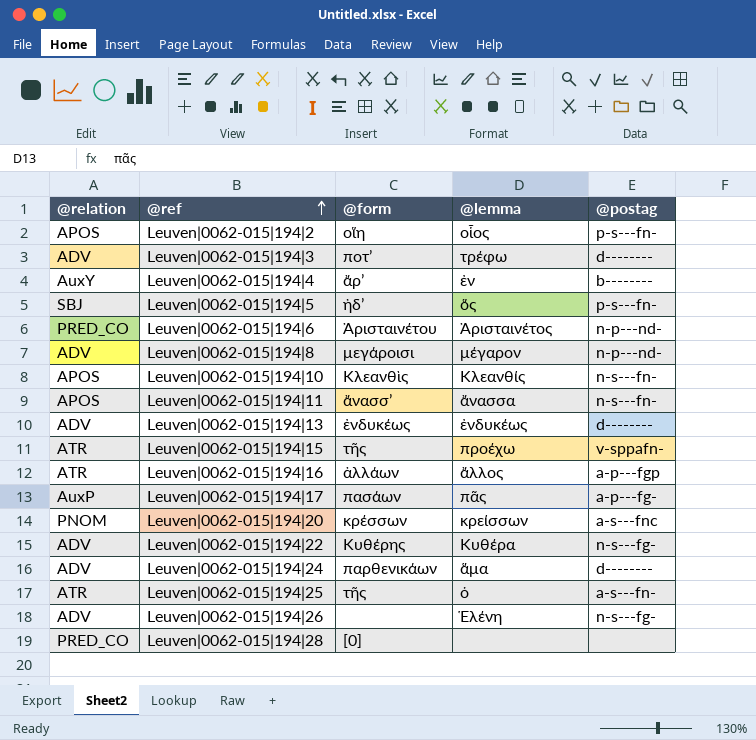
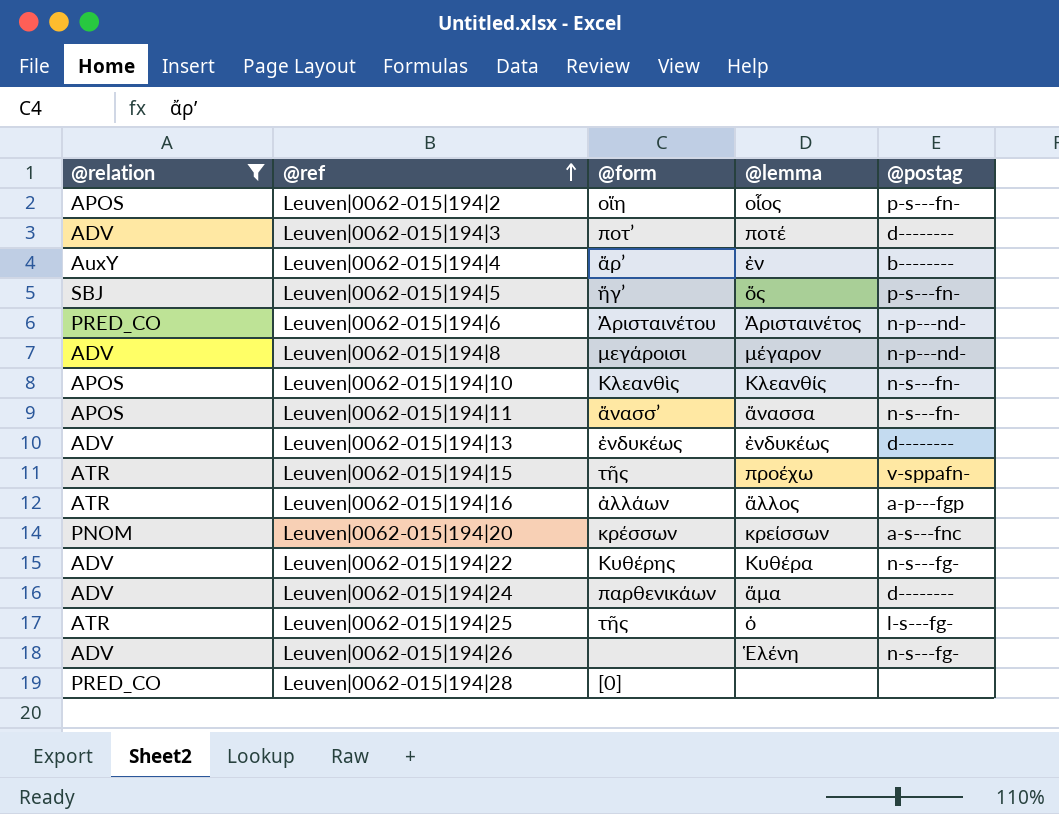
filter: none -> @relation != AuxP
Leuven|0062-015|194|3 | @lemma: τρέφω -> ποτέ
Leuven|0062-015|194|5 | @form: ἠδ’ -> ἥγ’
Leuven|0062-015|194|25 | @postag: a-s---fn- -> l-s---fg-

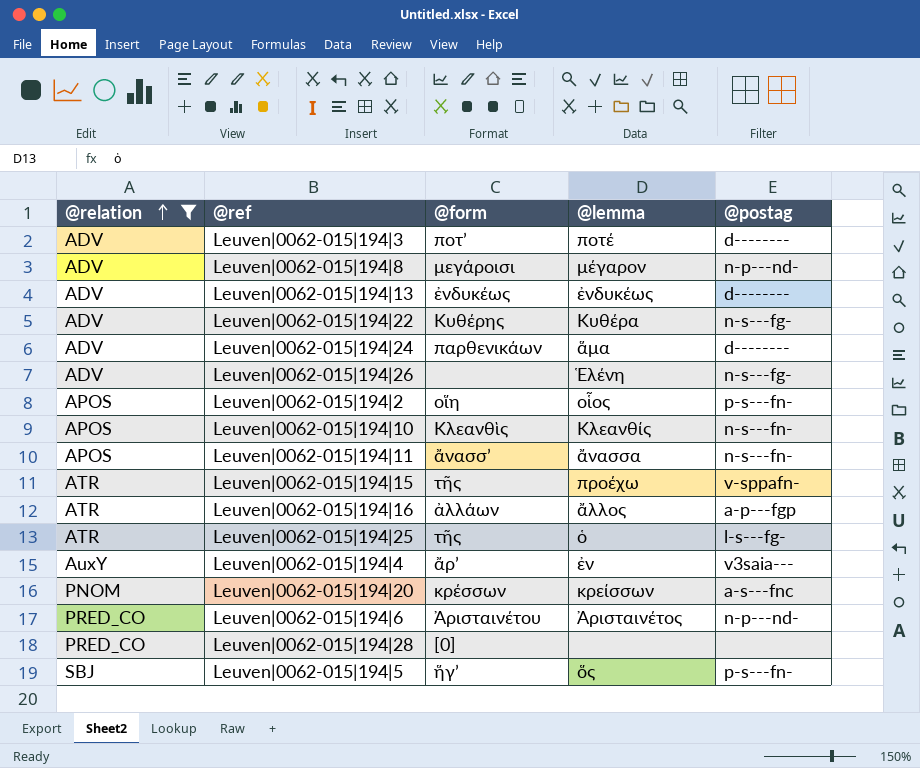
row order: @ref ascending -> @relation ascending
Leuven|0062-015|194|4 | @postag: b-------- -> v3saia---

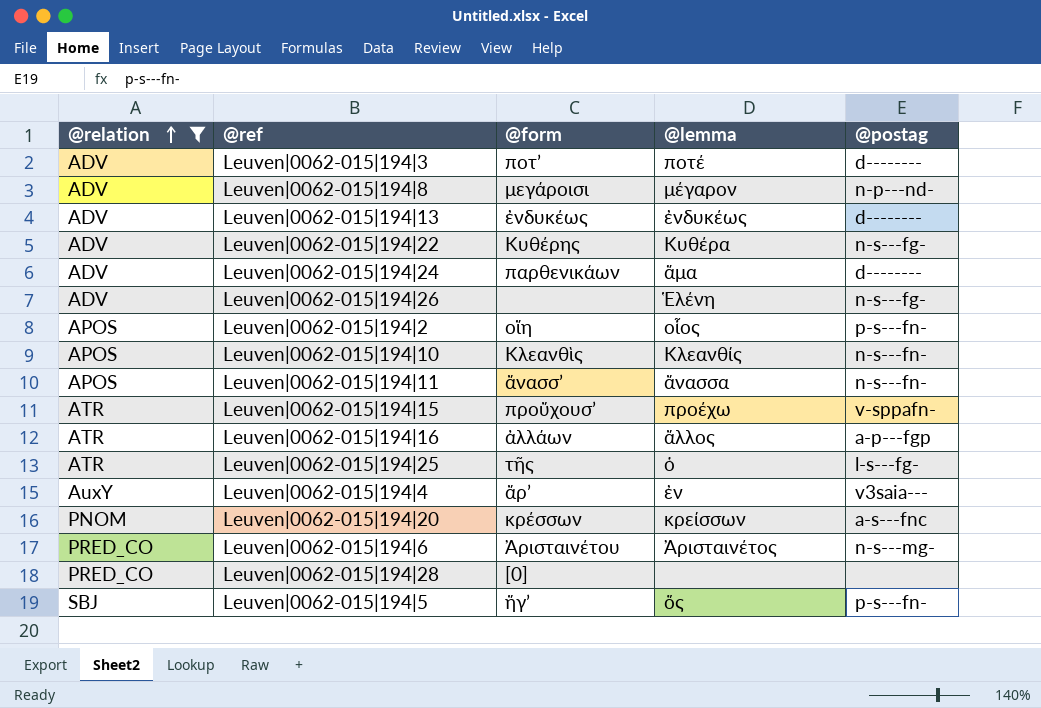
Leuven|0062-015|194|15 | @form: τῆς -> προὔχουσ’
Leuven|0062-015|194|6 | @postag: n-p---nd- -> n-s---mg-

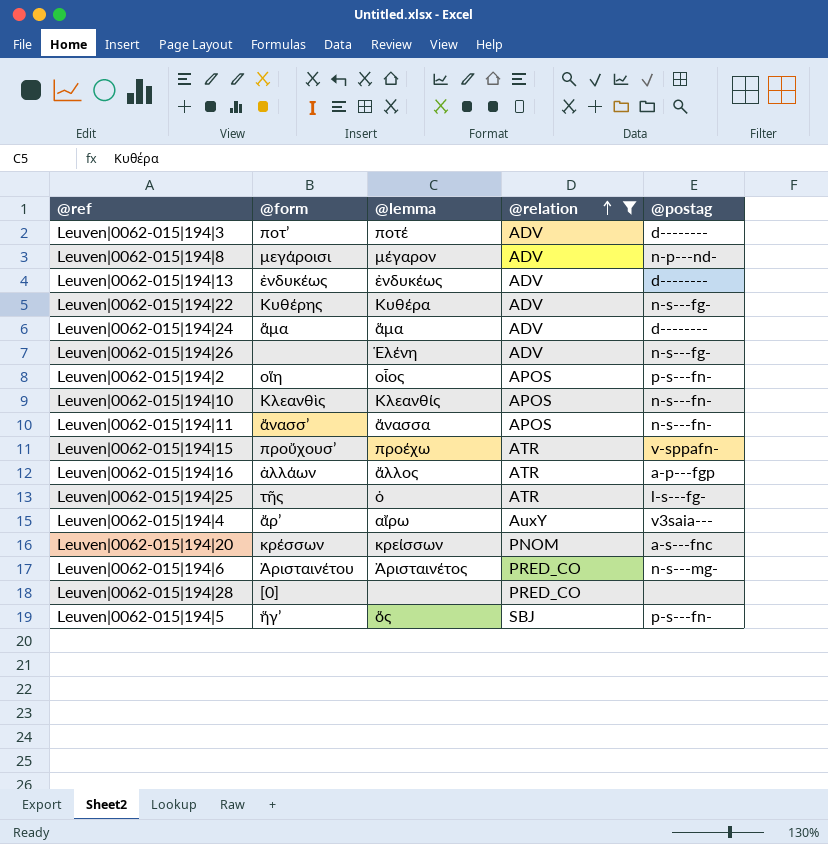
column @relation | position: 1 -> 4
Leuven|0062-015|194|24 | @form: παρθενικάων -> ἅμα
Leuven|0062-015|194|4 | @lemma: ἐν -> αἴρω

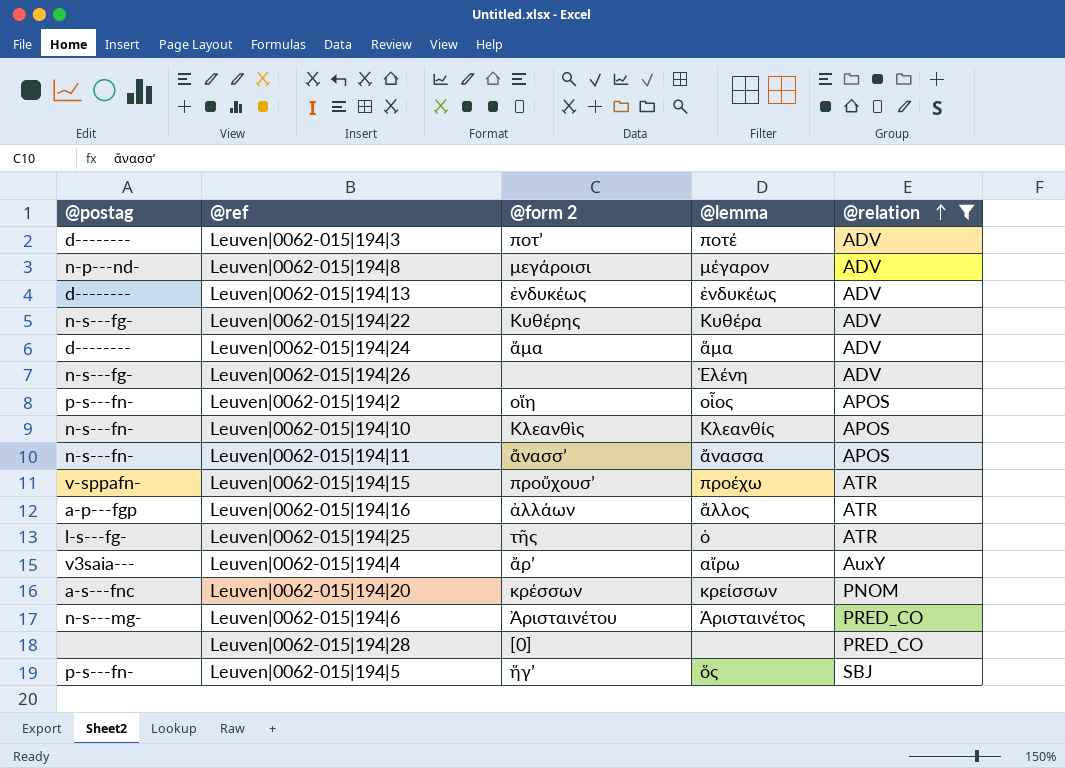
column @postag | position: 5 -> 1
column name: @form -> @form 2

